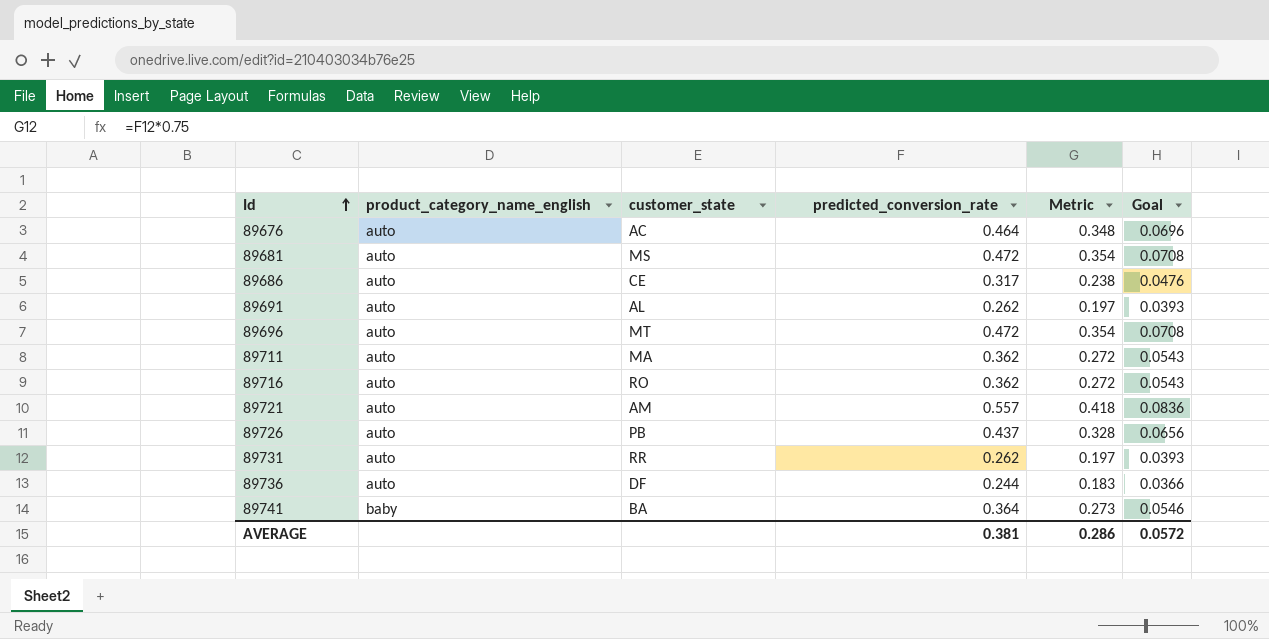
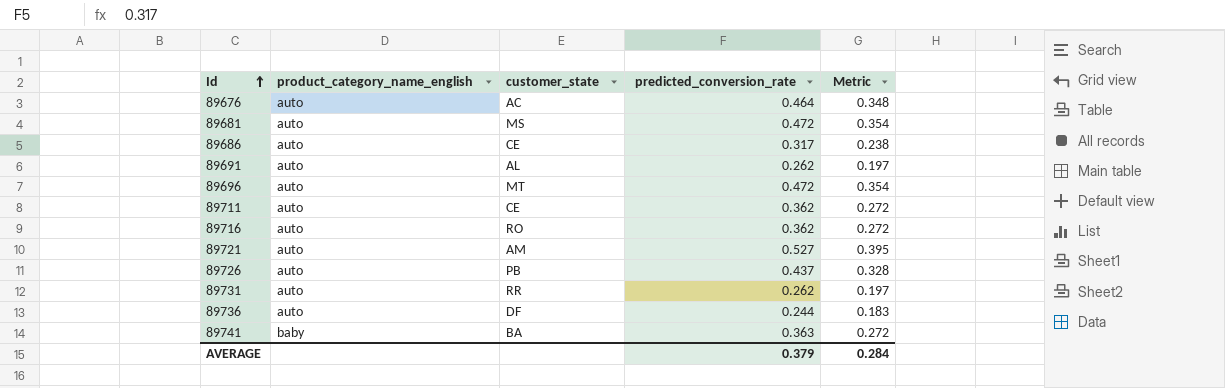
column Goal | formula: [predicted_conversion_rate] * 0.15 -> none
89711 | customer_state: MA -> CE
89721 | predicted_conversion_rate: 0.557 -> 0.527
89721 | Metric: 0.418 -> 0.395
89741 | predicted_conversion_rate: 0.364 -> 0.363
89741 | Metric: 0.273 -> 0.272
AVERAGE | predicted_conversion_rate: 0.381 -> 0.379
AVERAGE | Metric: 0.286 -> 0.284

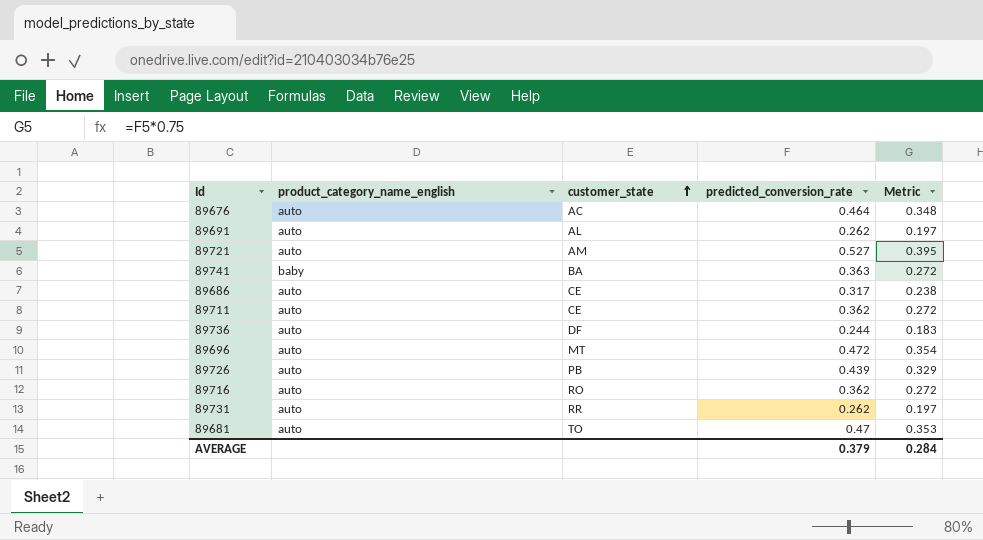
row order: Id ascending -> customer_state ascending
89726 | predicted_conversion_rate: 0.437 -> 0.439
89726 | Metric: 0.328 -> 0.329
89681 | customer_state: MS -> TO
89681 | predicted_conversion_rate: 0.472 -> 0.47
89681 | Metric: 0.354 -> 0.353

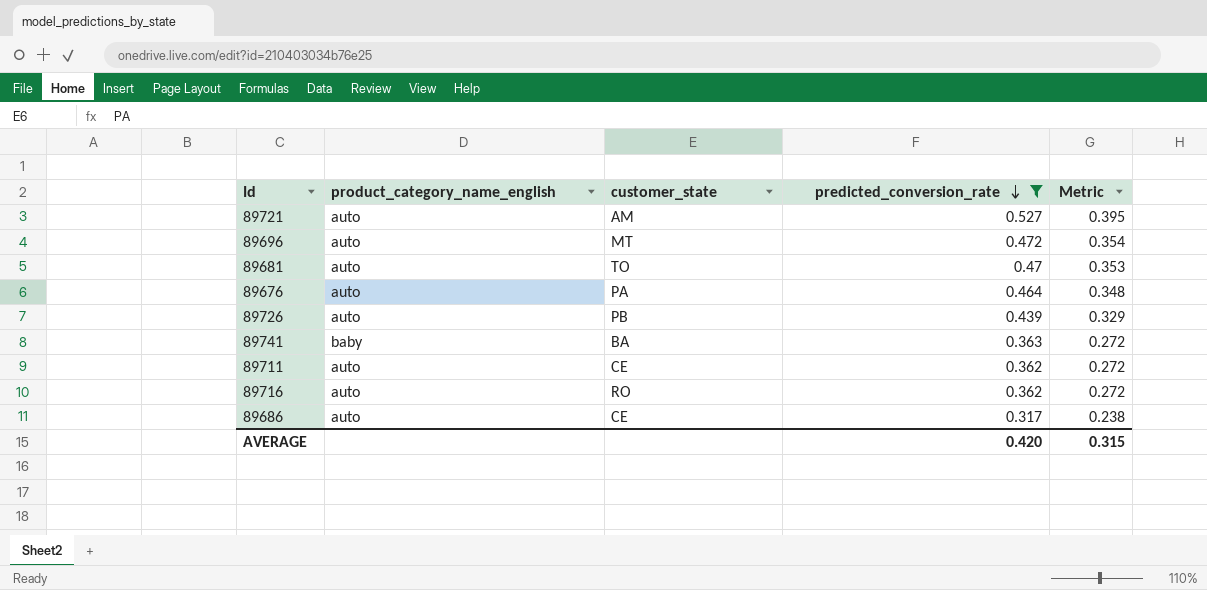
filter: none -> predicted_conversion_rate >= 0.317
row order: customer_state ascending -> predicted_conversion_rate descending
89676 | customer_state: AC -> PA
AVERAGE | predicted_conversion_rate: 0.379 -> 0.420
AVERAGE | Metric: 0.284 -> 0.315

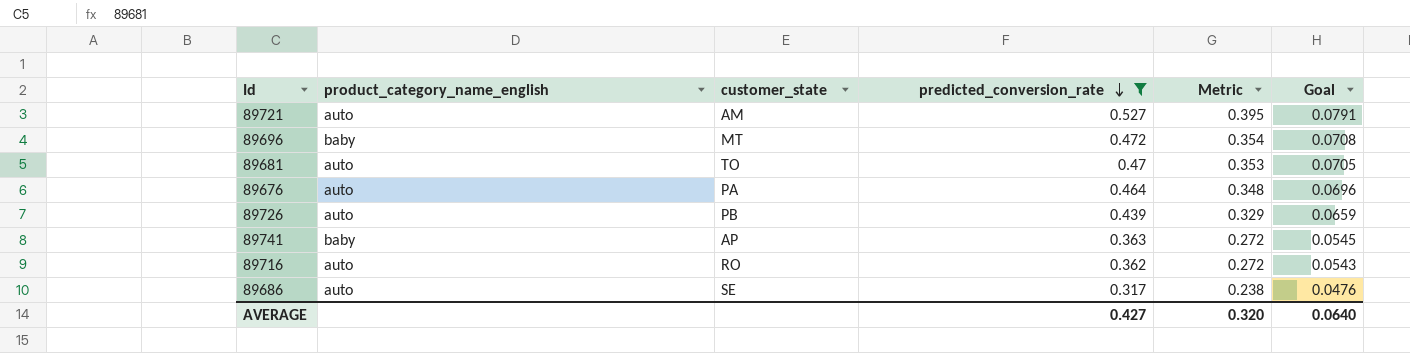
column Goal | formula: none -> [predicted_conversion_rate] * 0.15
row 89711: auto | CE | 0.362 | 0.272 -> none
89696 | product_category_name_english: auto -> baby
89741 | customer_state: BA -> AP
89686 | customer_state: CE -> SE
AVERAGE | predicted_conversion_rate: 0.420 -> 0.427
AVERAGE | Metric: 0.315 -> 0.320

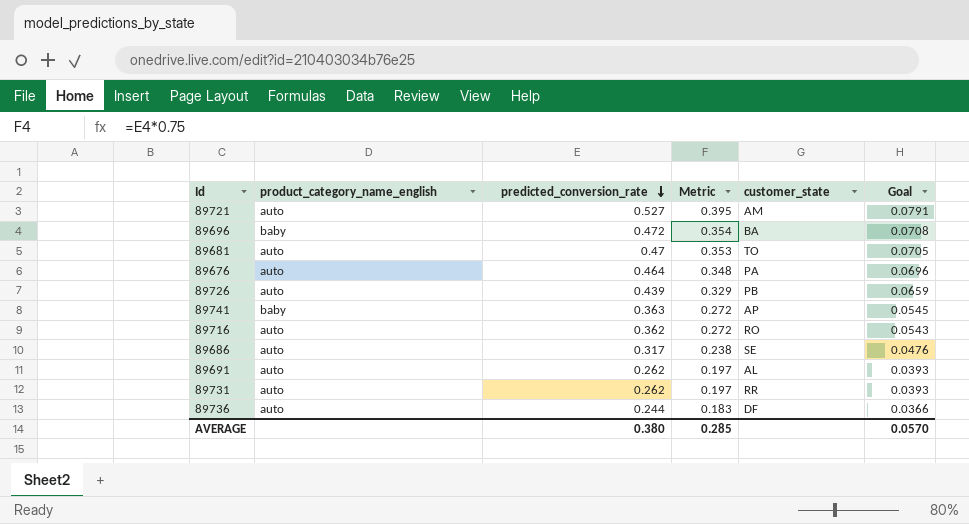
filter: predicted_conversion_rate >= 0.317 -> none
column customer_state | position: 3 -> 5
89696 | customer_state: MT -> BA
AVERAGE | predicted_conversion_rate: 0.427 -> 0.380
AVERAGE | Metric: 0.320 -> 0.285
AVERAGE | Goal: 0.0640 -> 0.0570

